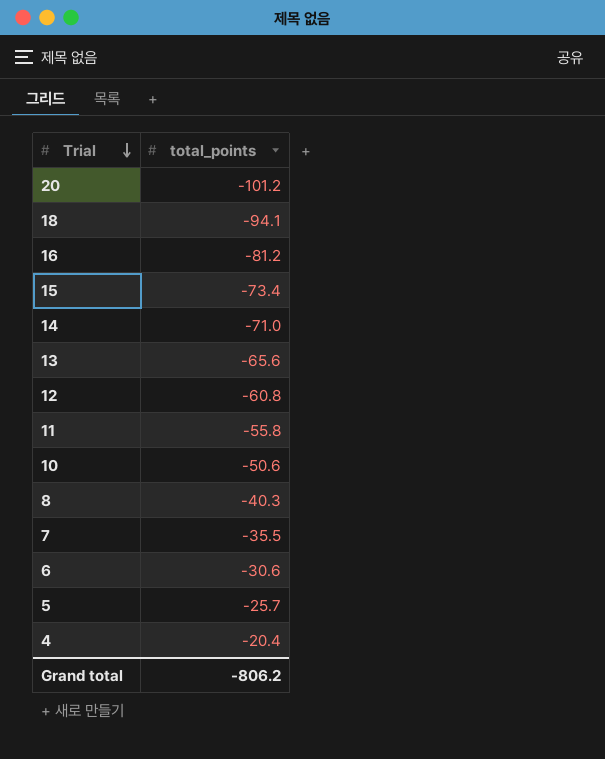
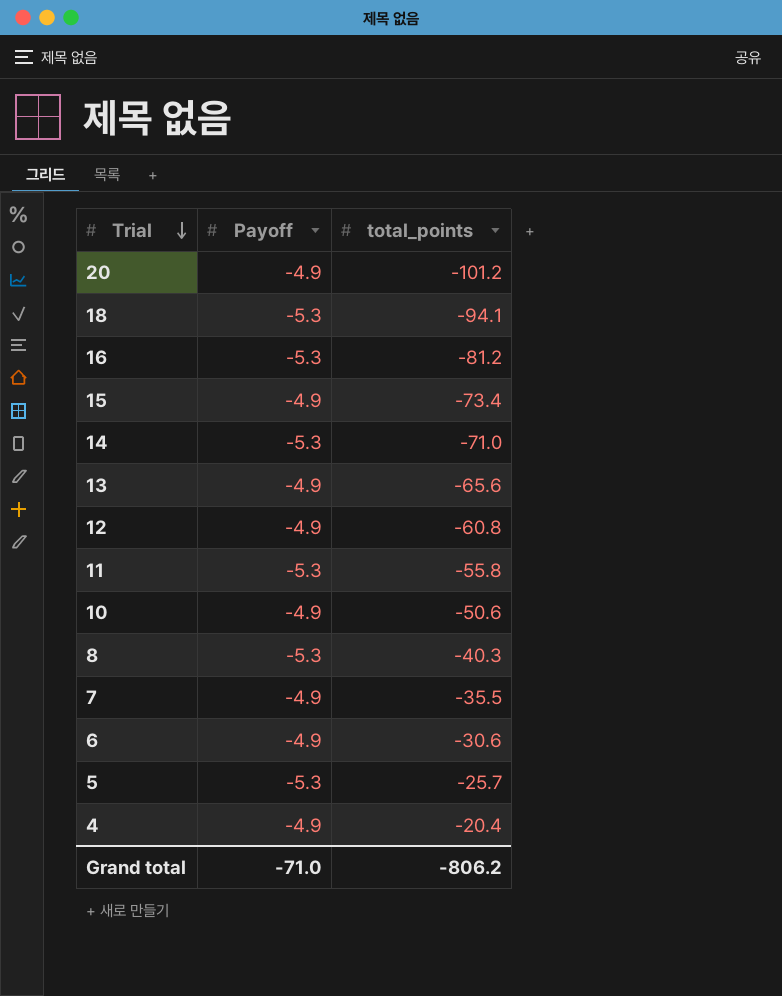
column Payoff | position: none -> 2

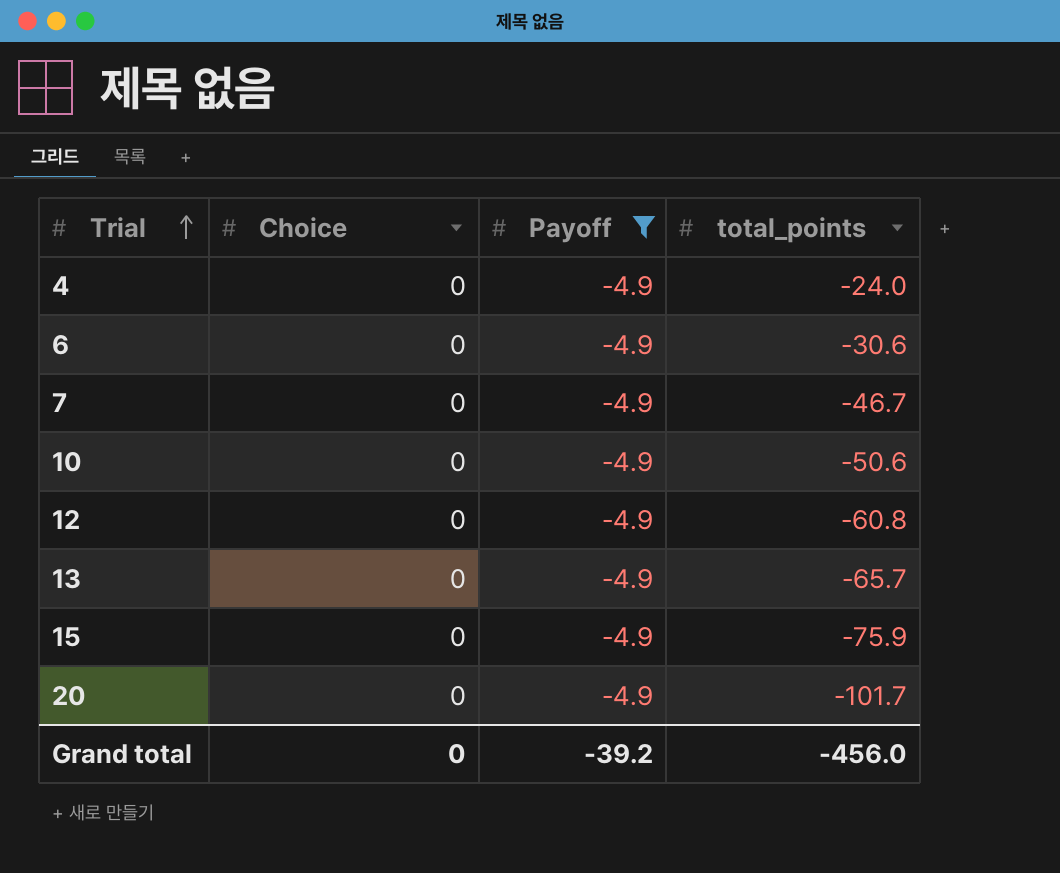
filter: none -> Payoff = -4.9
row order: Trial descending -> Trial ascending
column Choice | position: none -> 2
4 | total_points: -20.4 -> -24.0
7 | total_points: -35.5 -> -46.7
13 | total_points: -65.6 -> -65.7
15 | total_points: -73.4 -> -75.9
20 | total_points: -101.2 -> -101.7
Grand total | Payoff: -71.0 -> -39.2
Grand total | total_points: -806.2 -> -456.0

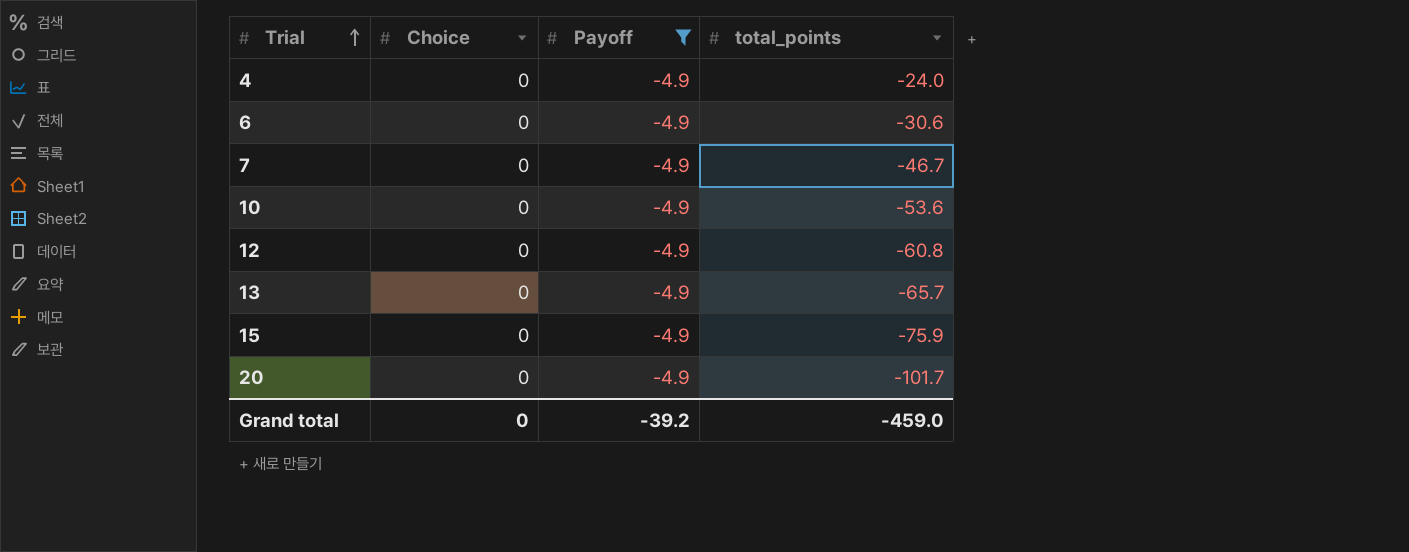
10 | total_points: -50.6 -> -53.6
Grand total | total_points: -456.0 -> -459.0

